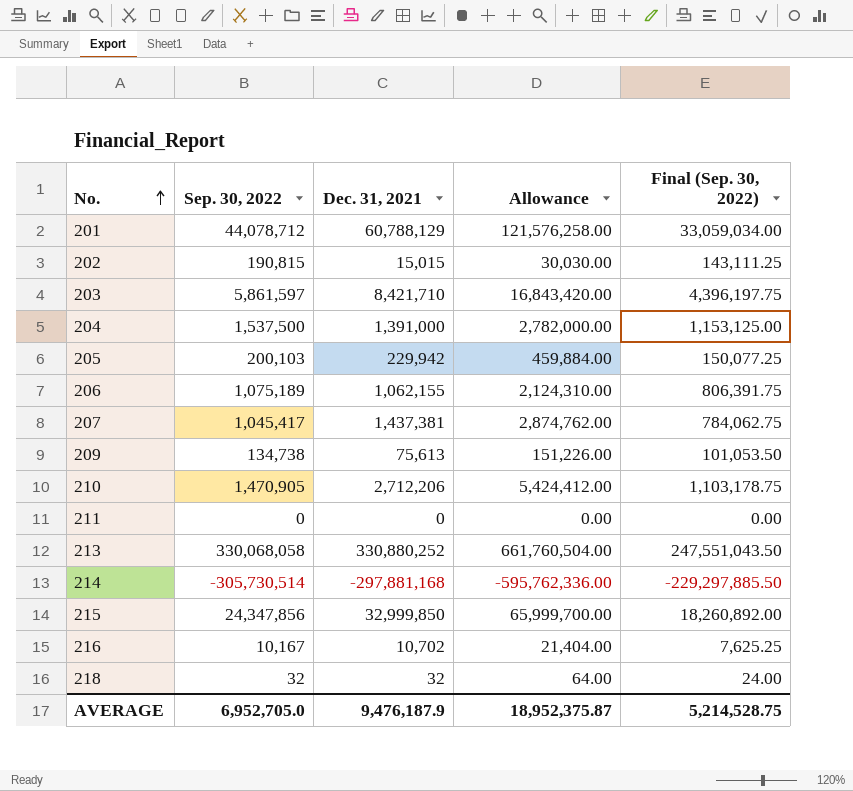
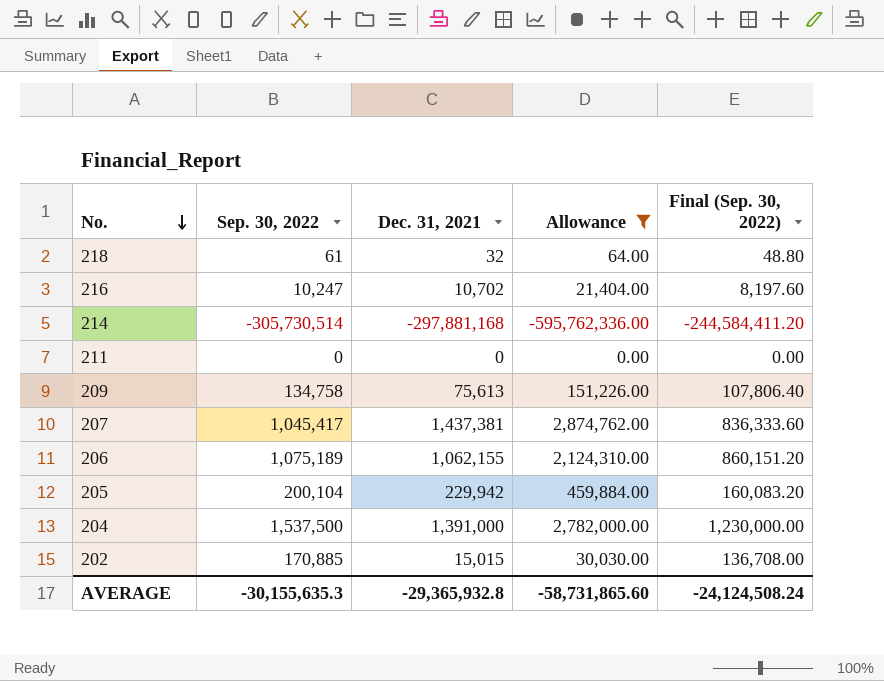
filter: none -> Allowance <= 2,874,762.00
row order: No. ascending -> No. descending
column Final (Sep. 30, 2022) | formula: [Sep. 30, 2022] * 0.75 -> [Sep. 30, 2022] * 0.8
218 | Sep. 30, 2022: 32 -> 61
216 | Sep. 30, 2022: 10,167 -> 10,247
209 | Sep. 30, 2022: 134,738 -> 134,758
205 | Sep. 30, 2022: 200,103 -> 200,104
202 | Sep. 30, 2022: 190,815 -> 170,885
AVERAGE | Sep. 30, 2022: 6,952,705.0 -> -30,155,635.3
AVERAGE | Dec. 31, 2021: 9,476,187.9 -> -29,365,932.8
AVERAGE | Allowance: 18,952,375.87 -> -58,731,865.60
AVERAGE | Final (Sep. 30, 2022): 5,214,528.75 -> -24,124,508.24

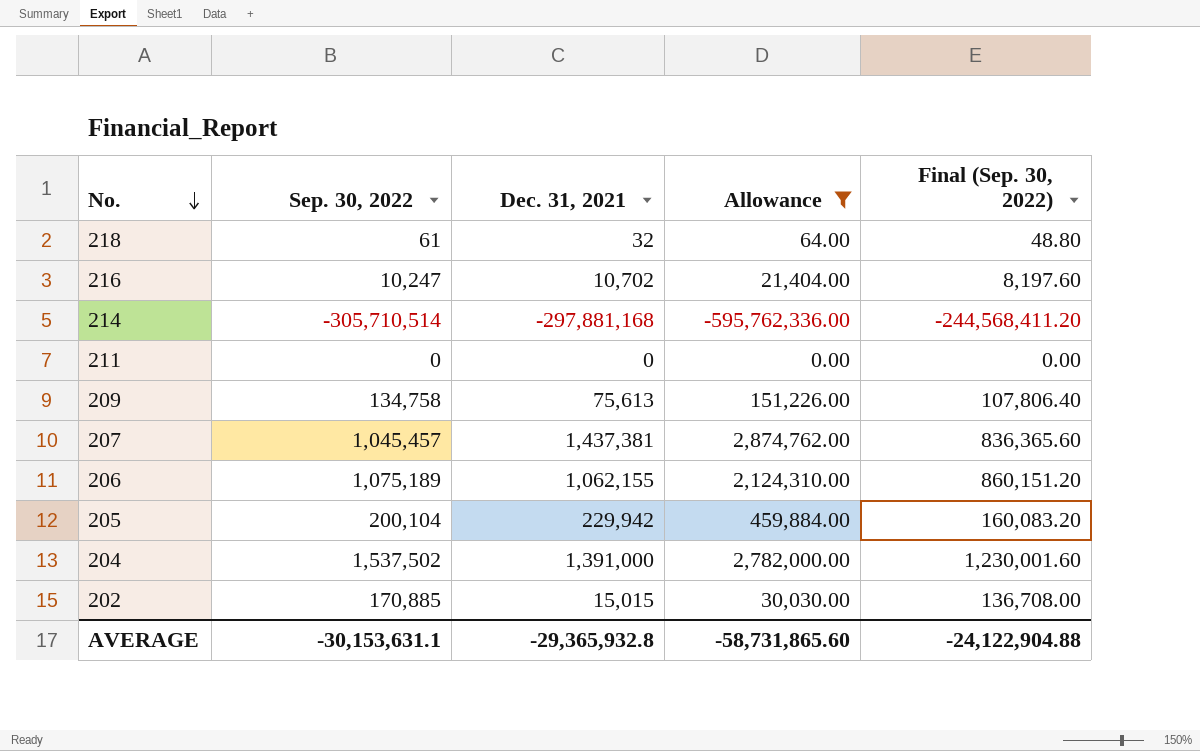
214 | Sep. 30, 2022: -305,730,514 -> -305,710,514
214 | Final (Sep. 30, 2022): -244,584,411.20 -> -244,568,411.20
207 | Sep. 30, 2022: 1,045,417 -> 1,045,457
207 | Final (Sep. 30, 2022): 836,333.60 -> 836,365.60
204 | Sep. 30, 2022: 1,537,500 -> 1,537,502
204 | Final (Sep. 30, 2022): 1,230,000.00 -> 1,230,001.60
AVERAGE | Sep. 30, 2022: -30,155,635.3 -> -30,153,631.1
AVERAGE | Final (Sep. 30, 2022): -24,124,508.24 -> -24,122,904.88

